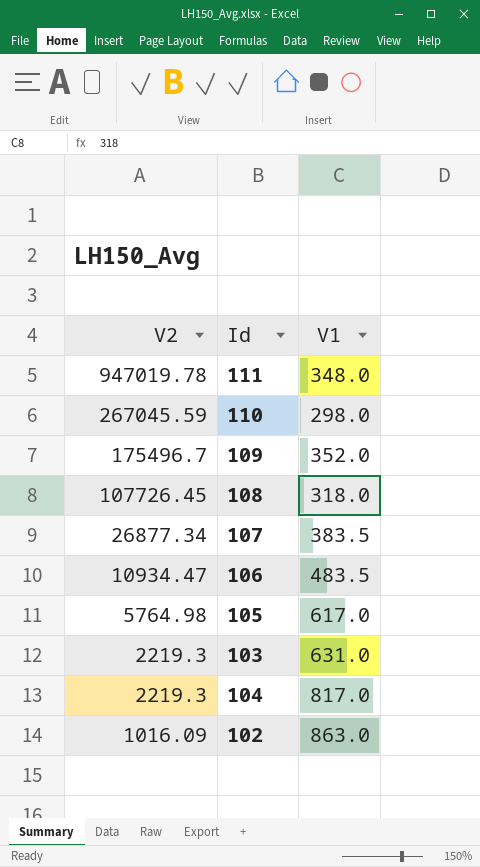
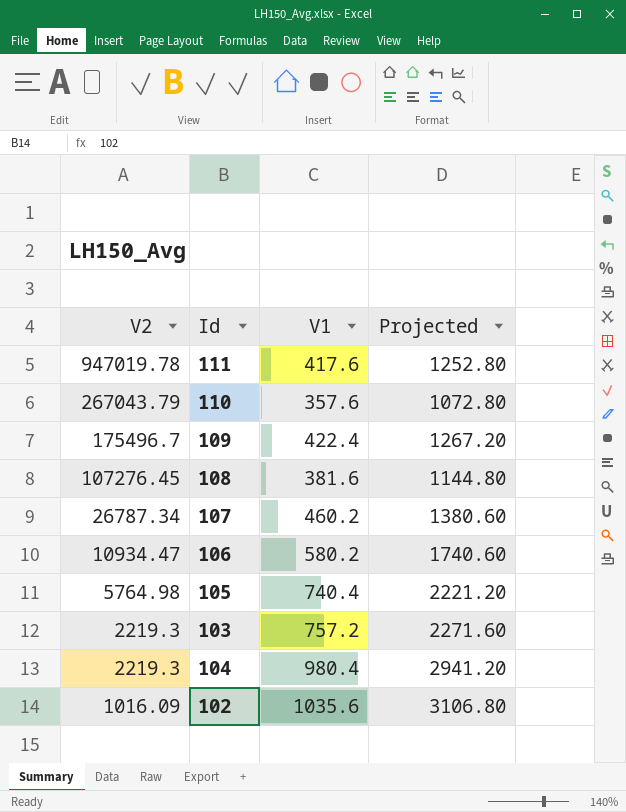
column Projected | formula: none -> [V1] * 3
111 | V1: 348.0 -> 417.6
110 | V2: 267045.59 -> 267043.79
110 | V1: 298.0 -> 357.6
109 | V1: 352.0 -> 422.4
108 | V2: 107726.45 -> 107276.45
108 | V1: 318.0 -> 381.6
107 | V2: 26877.34 -> 26787.34
107 | V1: 383.5 -> 460.2
106 | V1: 483.5 -> 580.2
105 | V1: 617.0 -> 740.4
103 | V1: 631.0 -> 757.2
104 | V1: 817.0 -> 980.4
102 | V1: 863.0 -> 1035.6

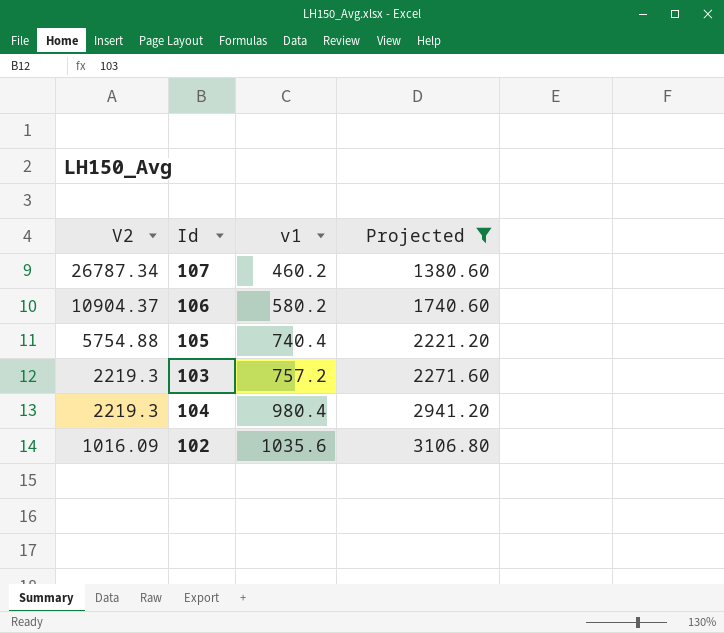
filter: none -> Projected >= 1380.60
column name: V1 -> v1
106 | V2: 10934.47 -> 10904.37
105 | V2: 5764.98 -> 5754.88

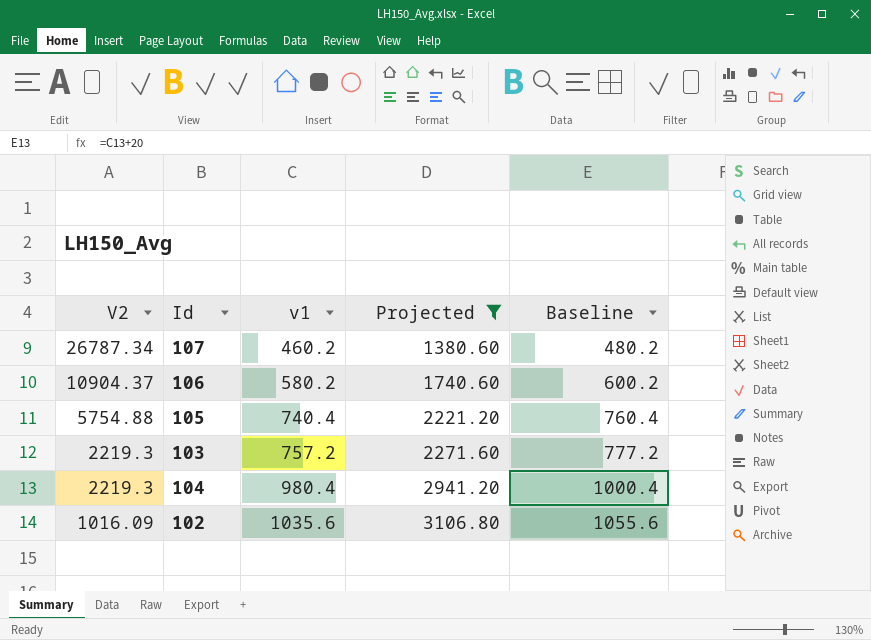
column Baseline | formula: none -> [v1] + 20

